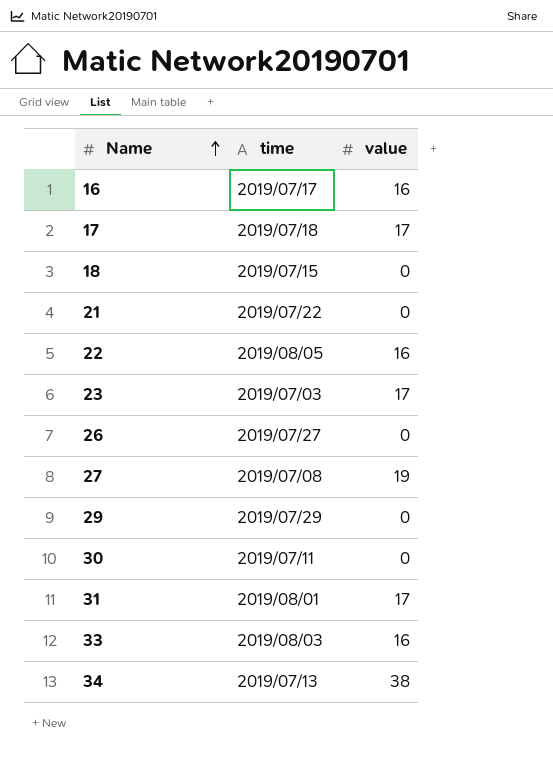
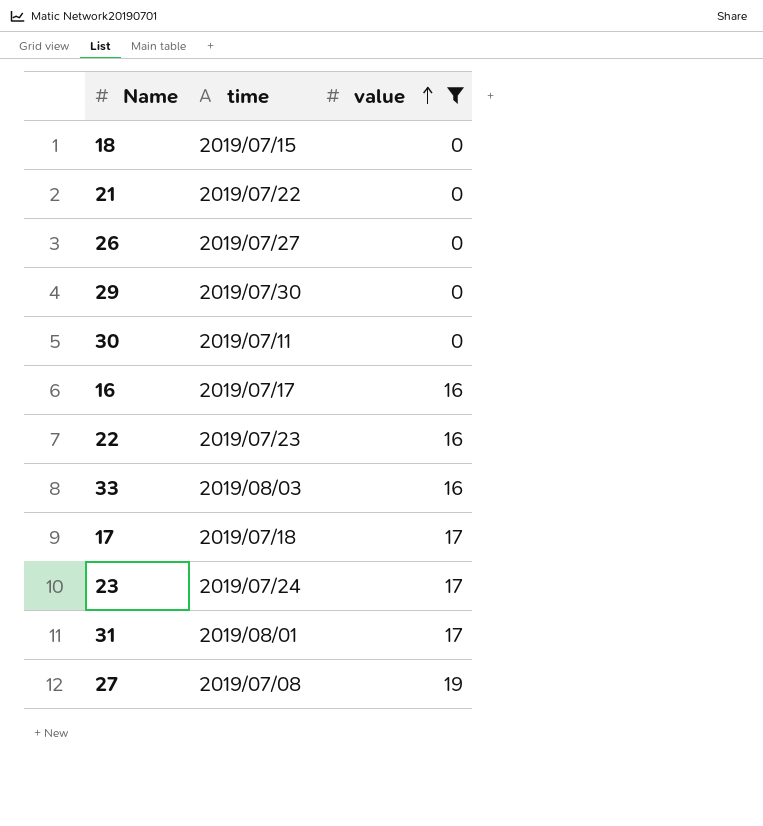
filter: none -> value != 38
row order: Name ascending -> value ascending
29 | time: 2019/07/29 -> 2019/07/30
22 | time: 2019/08/05 -> 2019/07/23
23 | time: 2019/07/03 -> 2019/07/24

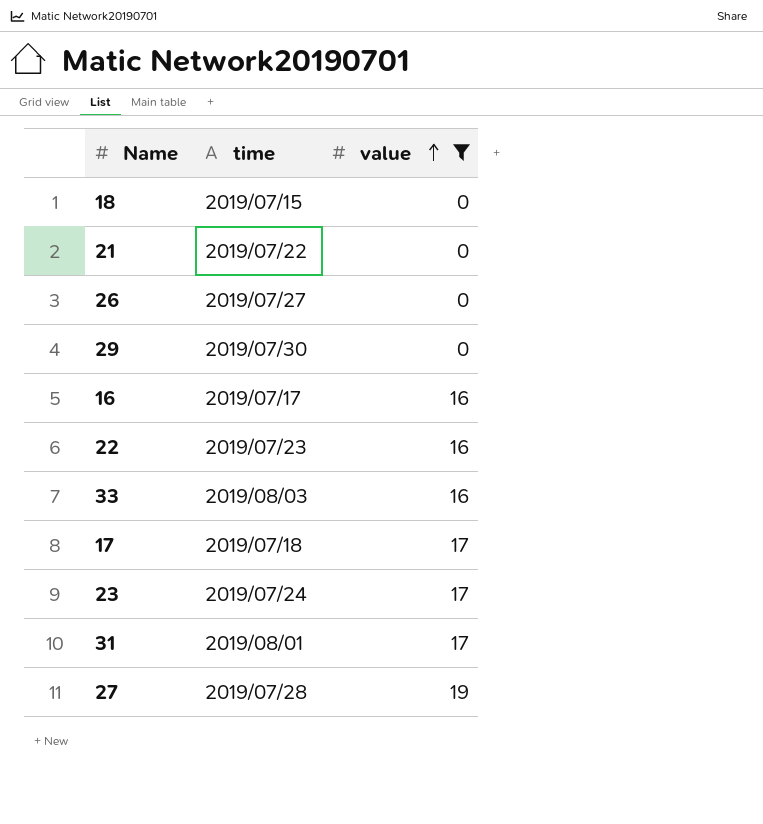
row 30: 2019/07/11 | 0 -> none
27 | time: 2019/07/08 -> 2019/07/28

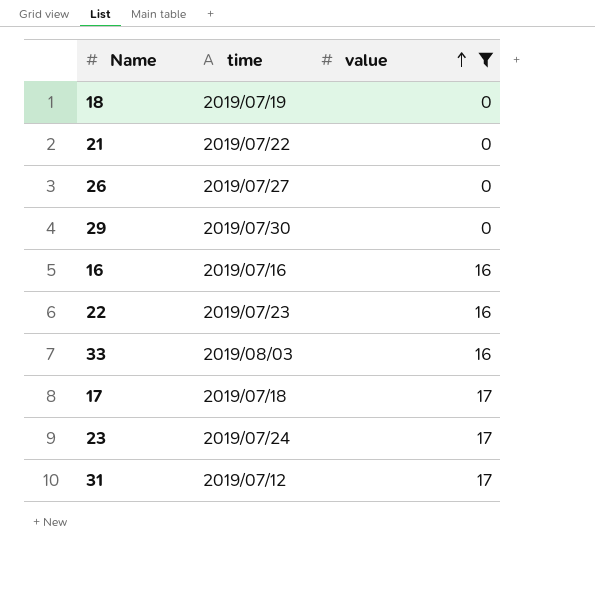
row 27: 2019/07/28 | 19 -> none
18 | time: 2019/07/15 -> 2019/07/19
16 | time: 2019/07/17 -> 2019/07/16
31 | time: 2019/08/01 -> 2019/07/12

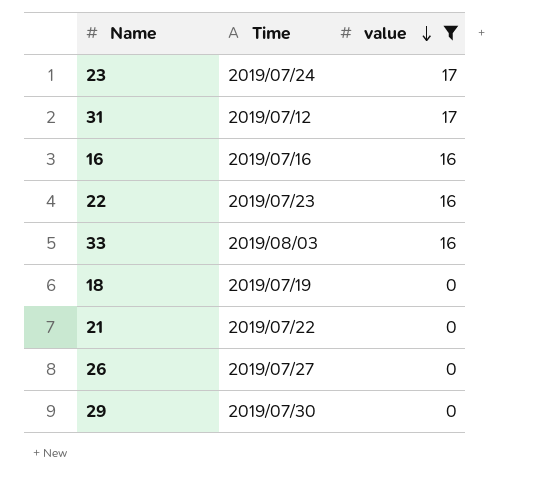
row order: value ascending -> value descending
column name: time -> Time
row 17: 2019/07/18 | 17 -> none

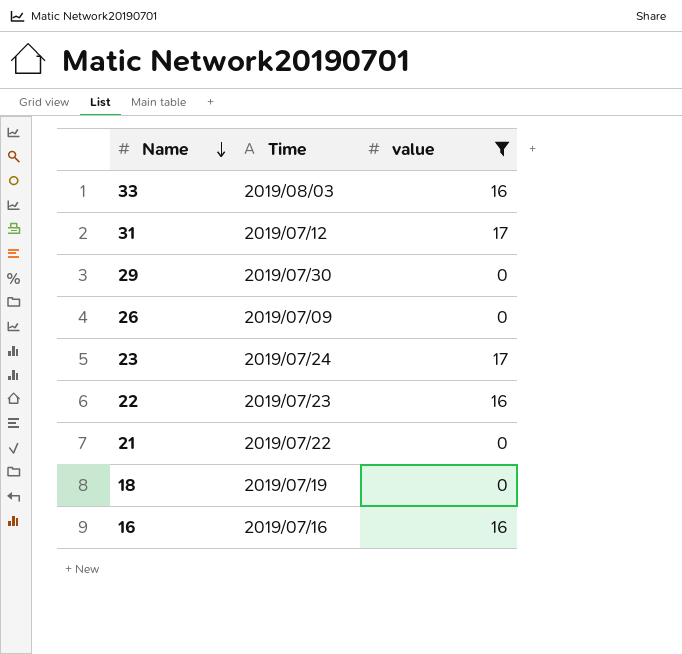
row order: value descending -> Name descending
26 | Time: 2019/07/27 -> 2019/07/09

